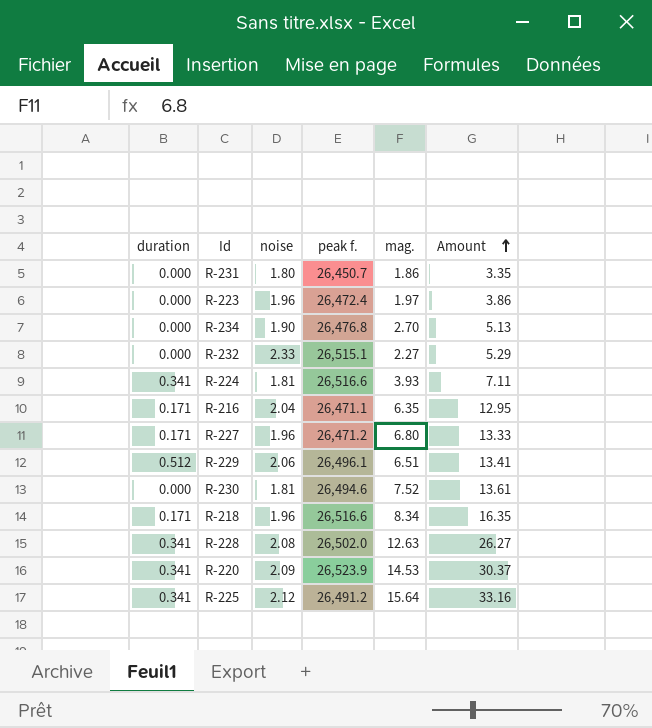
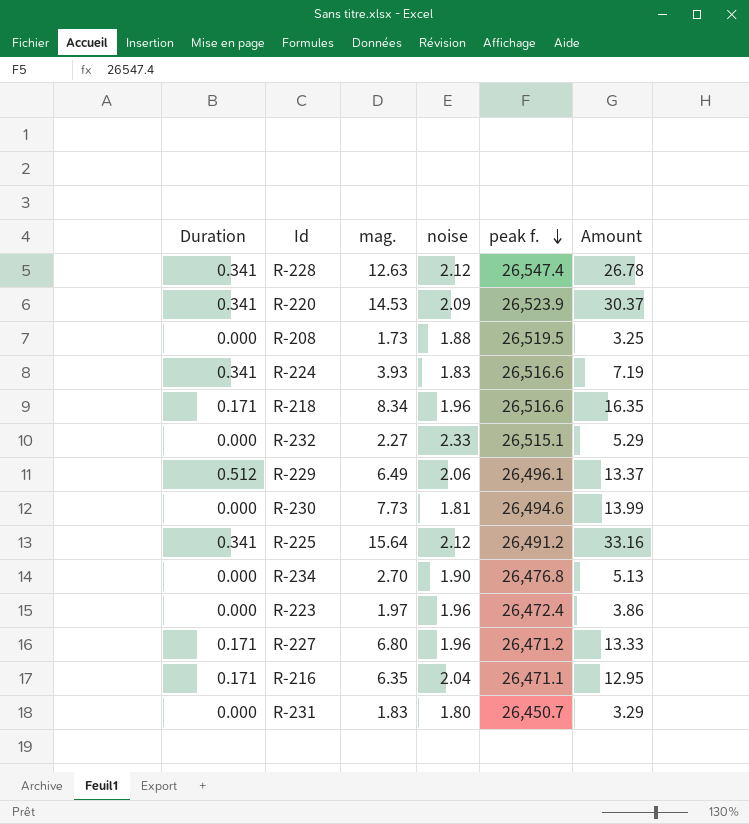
row order: Amount ascending -> peak f. descending
column name: duration -> Duration
column mag. | position: 5 -> 3
R-228 | noise: 2.08 -> 2.12
R-228 | peak f.: 26,502.0 -> 26,547.4
R-228 | Amount: 26.27 -> 26.78
row R-208: none -> 0.000 | 1.73 | 1.88 | 26,519.5 | 3.25
R-224 | noise: 1.81 -> 1.83
R-224 | Amount: 7.11 -> 7.19
R-229 | mag.: 6.51 -> 6.49
R-229 | Amount: 13.41 -> 13.37
R-230 | mag.: 7.52 -> 7.73
R-230 | Amount: 13.61 -> 13.99
R-231 | mag.: 1.86 -> 1.83
R-231 | Amount: 3.35 -> 3.29

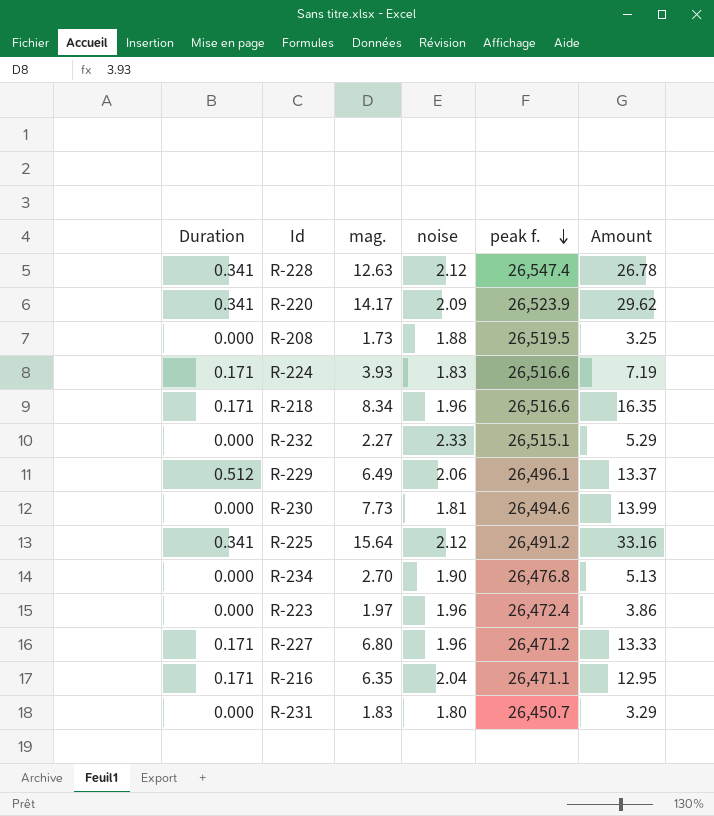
R-220 | mag.: 14.53 -> 14.17
R-220 | Amount: 30.37 -> 29.62
R-224 | Duration: 0.341 -> 0.171

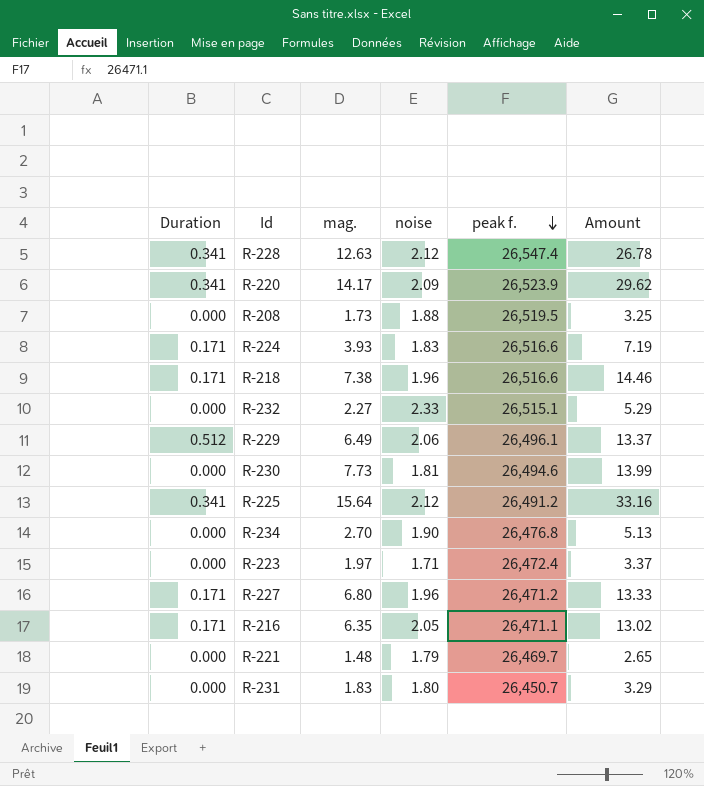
R-218 | mag.: 8.34 -> 7.38
R-218 | Amount: 16.35 -> 14.46
R-223 | noise: 1.96 -> 1.71
R-223 | Amount: 3.86 -> 3.37
R-216 | noise: 2.04 -> 2.05
R-216 | Amount: 12.95 -> 13.02
row R-221: none -> 0.000 | 1.48 | 1.79 | 26,469.7 | 2.65

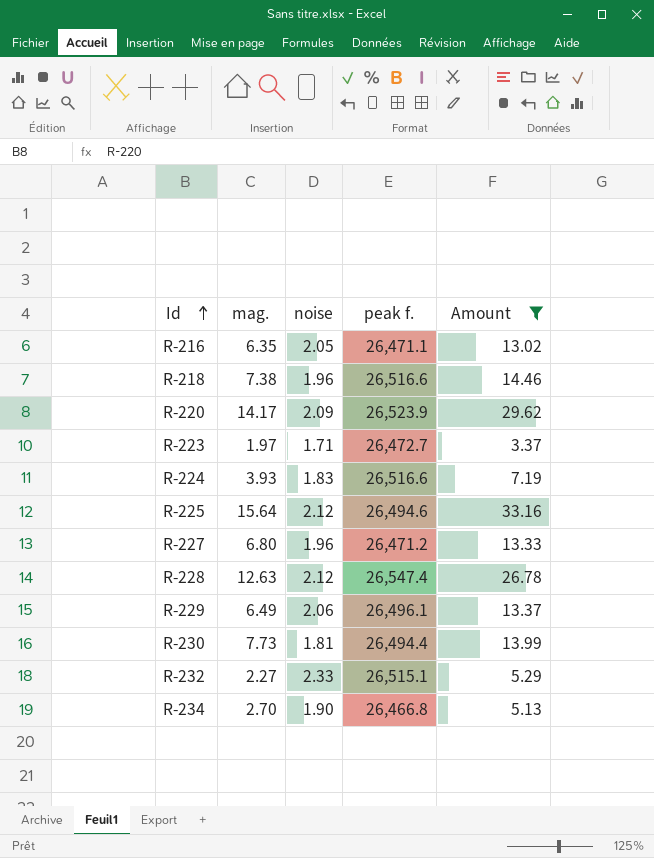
filter: none -> Amount >= 3.37
row order: peak f. descending -> Id ascending
column Duration | position: 1 -> none
R-223 | peak f.: 26,472.4 -> 26,472.7
R-225 | peak f.: 26,491.2 -> 26,494.6
R-230 | peak f.: 26,494.6 -> 26,494.4
R-234 | peak f.: 26,476.8 -> 26,466.8

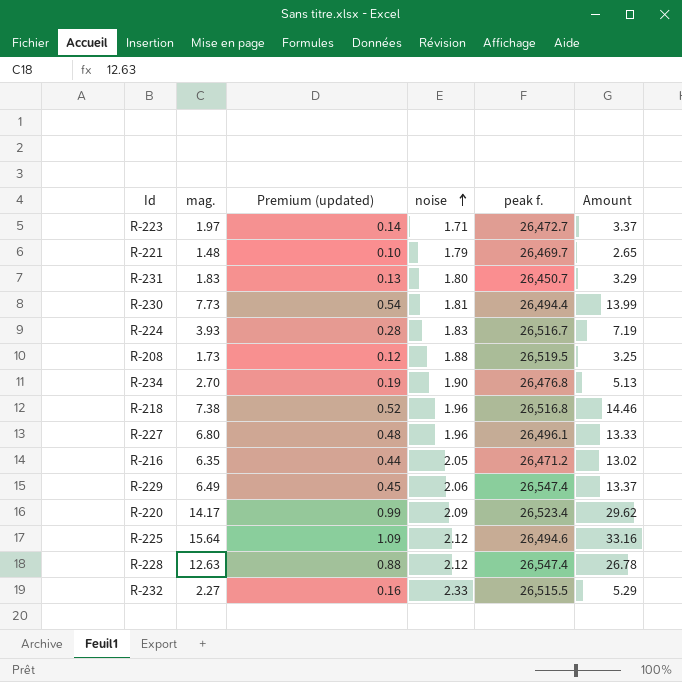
filter: Amount >= 3.37 -> none
row order: Id ascending -> noise ascending
column Premium (updated) | formula: none -> [mag.] * 0.07
R-224 | peak f.: 26,516.6 -> 26,516.7
R-234 | peak f.: 26,466.8 -> 26,476.8
R-218 | peak f.: 26,516.6 -> 26,516.8
R-227 | peak f.: 26,471.2 -> 26,496.1
R-216 | peak f.: 26,471.1 -> 26,471.2
R-229 | peak f.: 26,496.1 -> 26,547.4
R-220 | peak f.: 26,523.9 -> 26,523.4
R-232 | peak f.: 26,515.1 -> 26,515.5

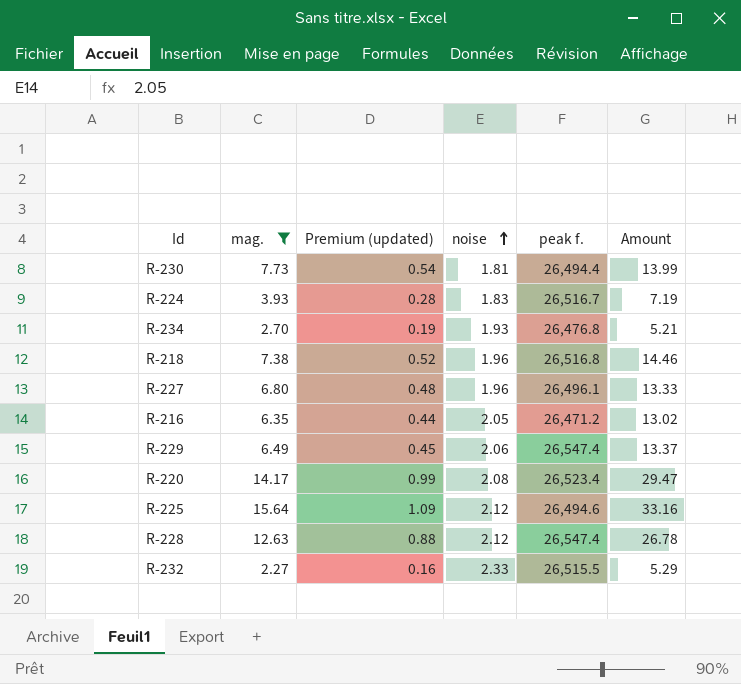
filter: none -> mag. >= 2.27
R-234 | noise: 1.90 -> 1.93
R-234 | Amount: 5.13 -> 5.21
R-220 | noise: 2.09 -> 2.08
R-220 | Amount: 29.62 -> 29.47

